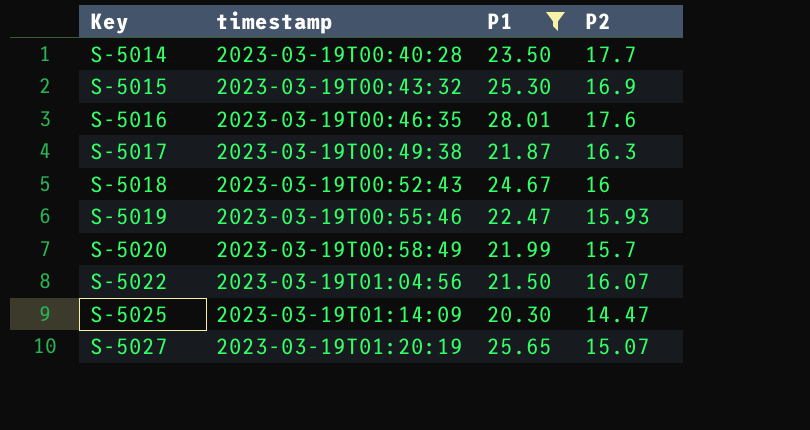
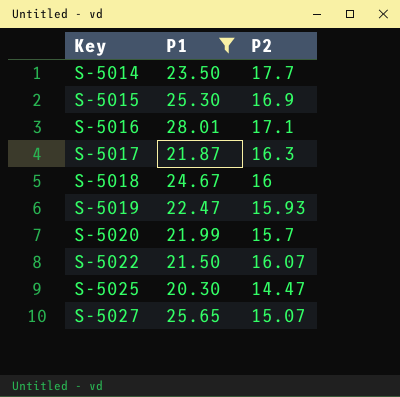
column timestamp | position: 2 -> none
S-5016 | P2: 17.6 -> 17.1

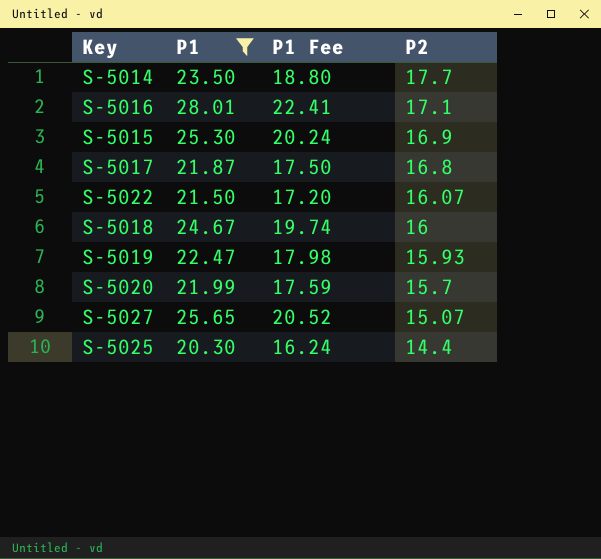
row order: Key ascending -> P2 descending
column P1 Fee | formula: none -> [P1] * 0.8
S-5017 | P2: 16.3 -> 16.8
S-5025 | P2: 14.47 -> 14.4

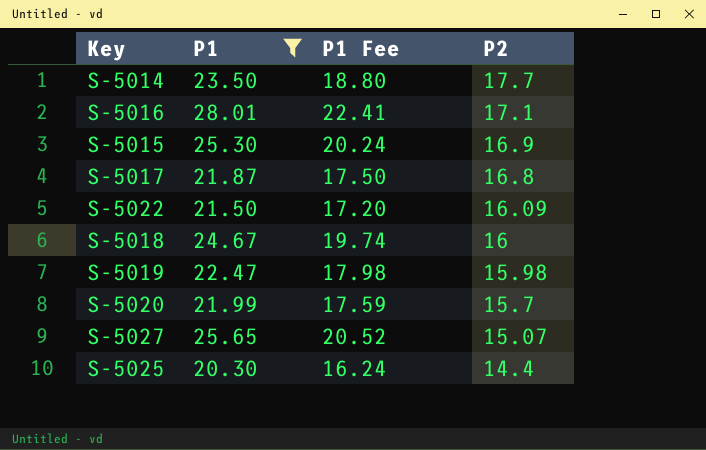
S-5022 | P2: 16.07 -> 16.09
S-5019 | P2: 15.93 -> 15.98

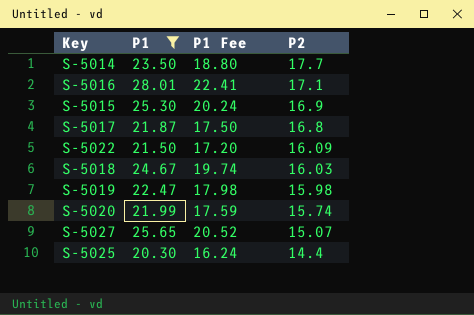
S-5018 | P2: 16 -> 16.03
S-5020 | P2: 15.7 -> 15.74

